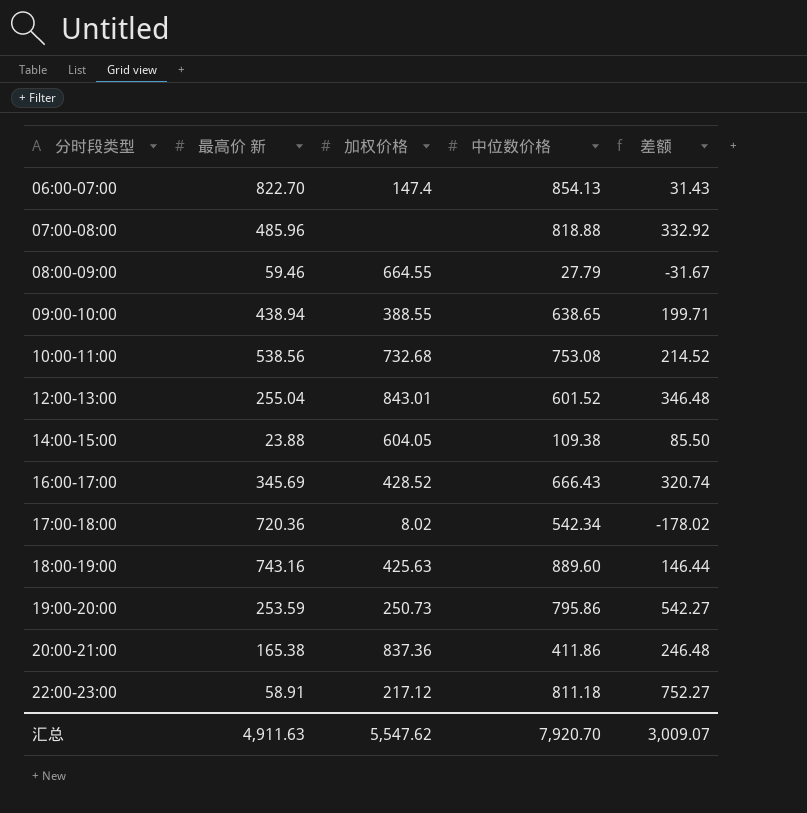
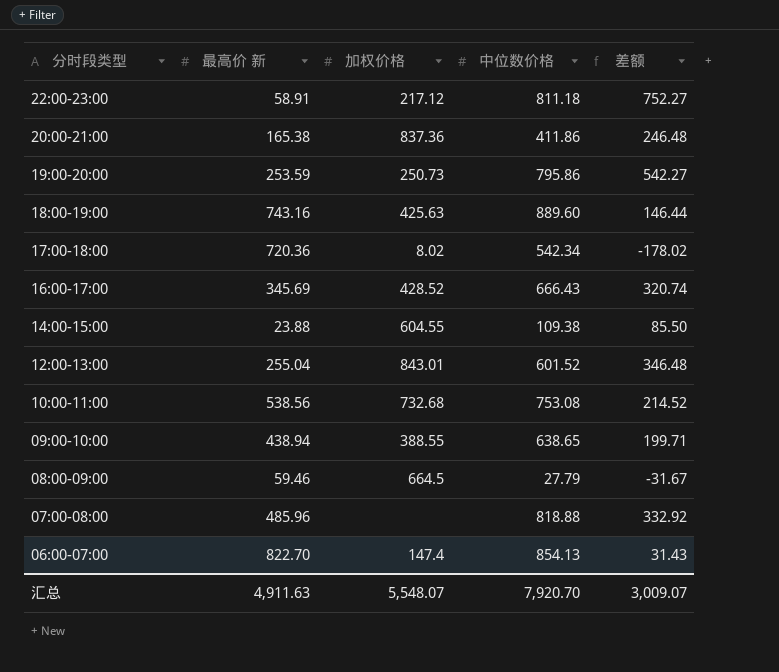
row order: 分时段类型 ascending -> 分时段类型 descending
14:00-15:00 | 加权价格: 604.05 -> 604.55
08:00-09:00 | 加权价格: 664.55 -> 664.5
汇总 | 加权价格: 5,547.62 -> 5,548.07

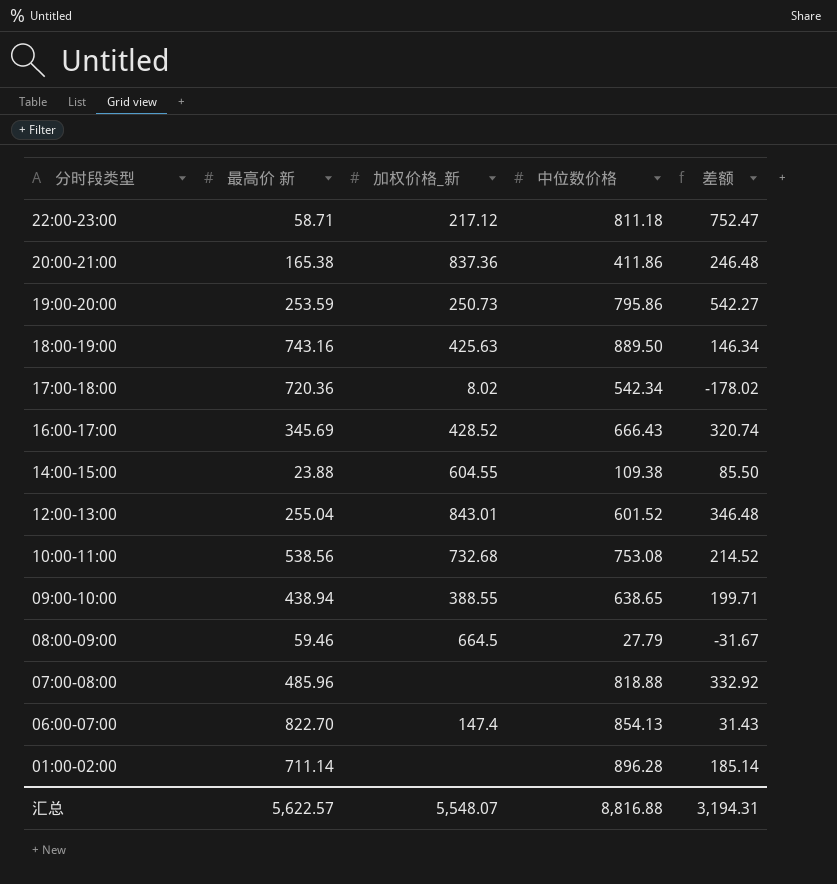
column name: 加权价格 -> 加权价格_新
22:00-23:00 | 最高价 新: 58.91 -> 58.71
22:00-23:00 | 差额: 752.27 -> 752.47
18:00-19:00 | 中位数价格: 889.60 -> 889.50
18:00-19:00 | 差额: 146.44 -> 146.34
row 01:00-02:00: none -> 711.14 | none | 896.28 | 185.14
汇总 | 最高价 新: 4,911.63 -> 5,622.57
汇总 | 中位数价格: 7,920.70 -> 8,816.88
汇总 | 差额: 3,009.07 -> 3,194.31

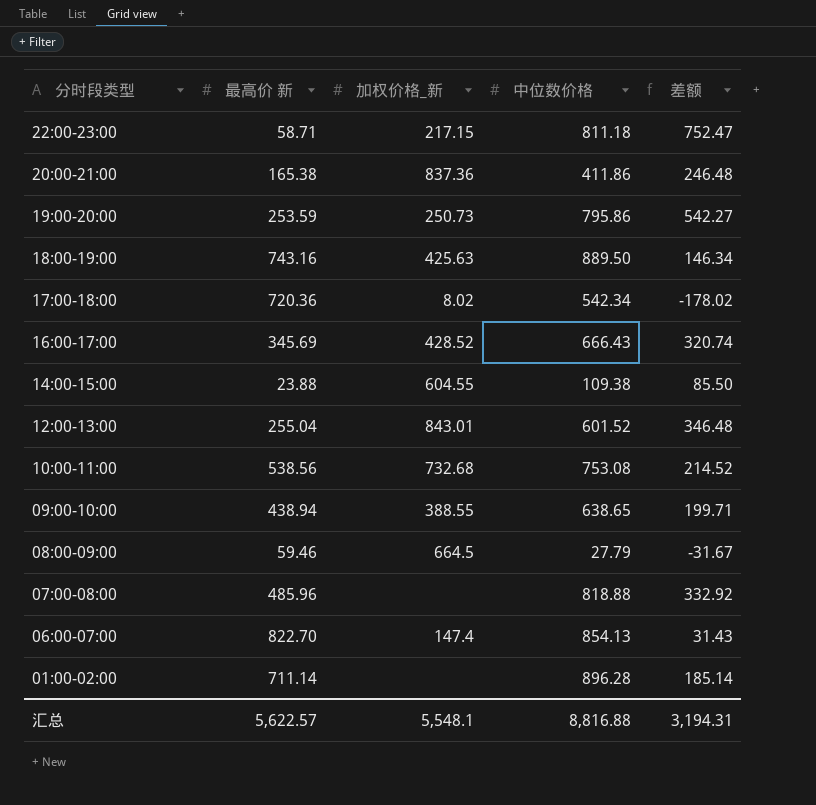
22:00-23:00 | 加权价格_新: 217.12 -> 217.15
汇总 | 加权价格_新: 5,548.07 -> 5,548.1

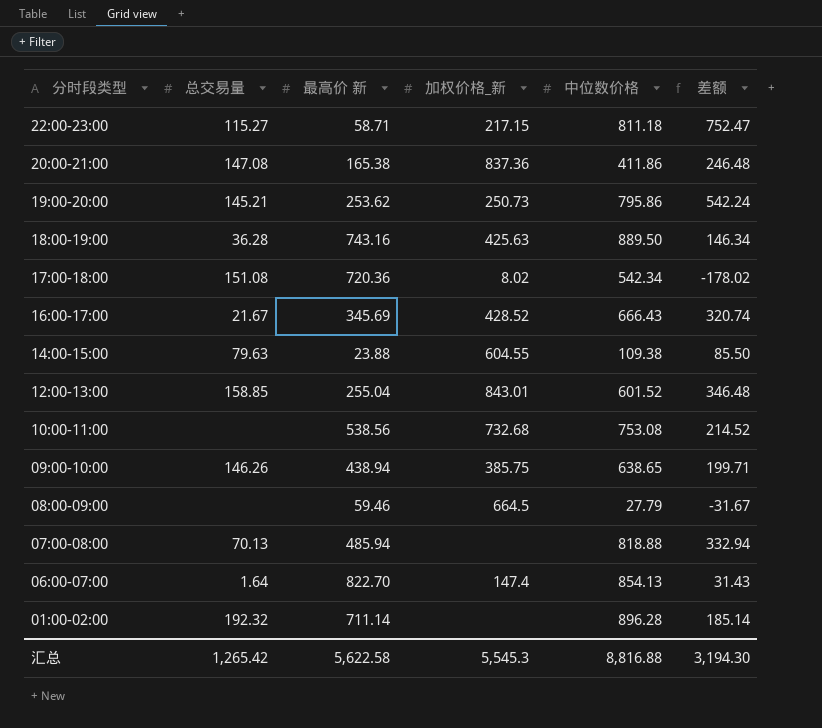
column 总交易量 | position: none -> 2
19:00-20:00 | 最高价 新: 253.59 -> 253.62
19:00-20:00 | 差额: 542.27 -> 542.24
09:00-10:00 | 加权价格_新: 388.55 -> 385.75
07:00-08:00 | 最高价 新: 485.96 -> 485.94
07:00-08:00 | 差额: 332.92 -> 332.94
汇总 | 最高价 新: 5,622.57 -> 5,622.58
汇总 | 加权价格_新: 5,548.1 -> 5,545.3
汇总 | 差额: 3,194.31 -> 3,194.30

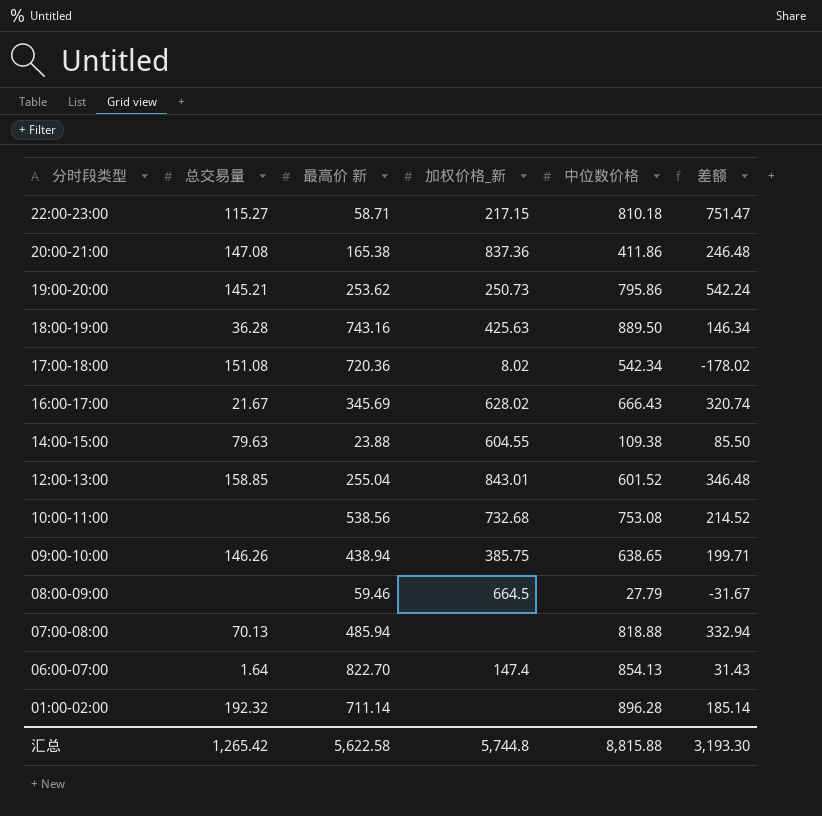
22:00-23:00 | 中位数价格: 811.18 -> 810.18
22:00-23:00 | 差额: 752.47 -> 751.47
16:00-17:00 | 加权价格_新: 428.52 -> 628.02
汇总 | 加权价格_新: 5,545.3 -> 5,744.8
汇总 | 中位数价格: 8,816.88 -> 8,815.88
汇总 | 差额: 3,194.30 -> 3,193.30

